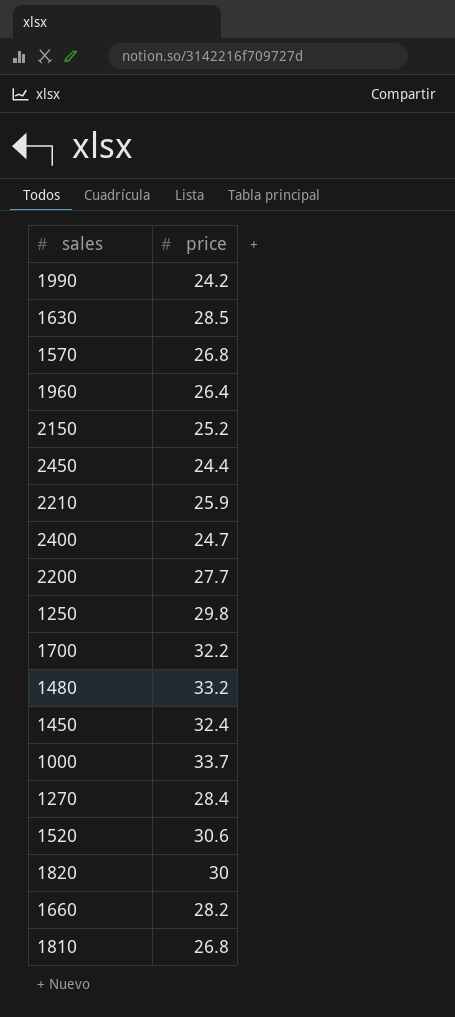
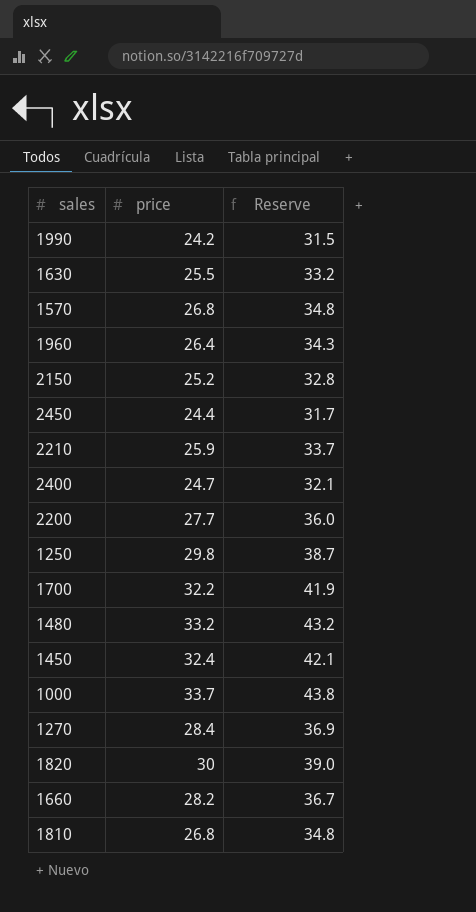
column Reserve | formula: none -> [price] * 1.3
row 1520: 30.6 -> none
1630 | price: 28.5 -> 25.5

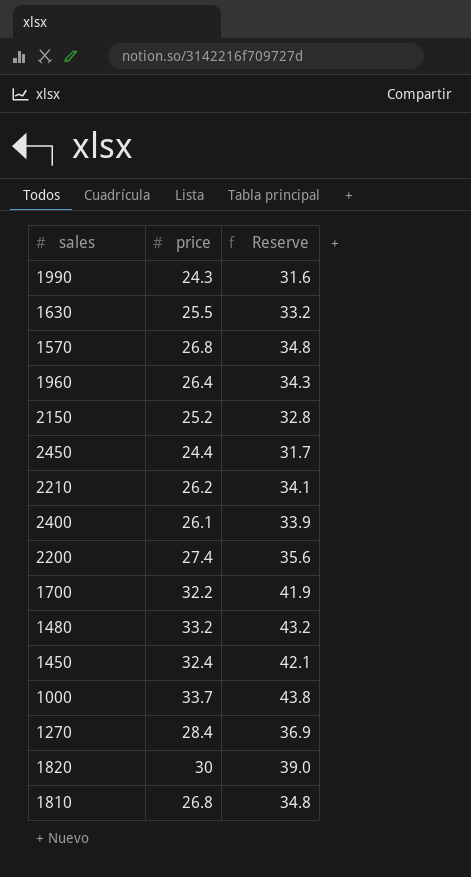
row 1250: 29.8 | 38.7 -> none
row 1660: 28.2 | 36.7 -> none
1990 | price: 24.2 -> 24.3
1990 | Reserve: 31.5 -> 31.6
2210 | price: 25.9 -> 26.2
2210 | Reserve: 33.7 -> 34.1
2400 | price: 24.7 -> 26.1
2400 | Reserve: 32.1 -> 33.9
2200 | price: 27.7 -> 27.4
2200 | Reserve: 36.0 -> 35.6

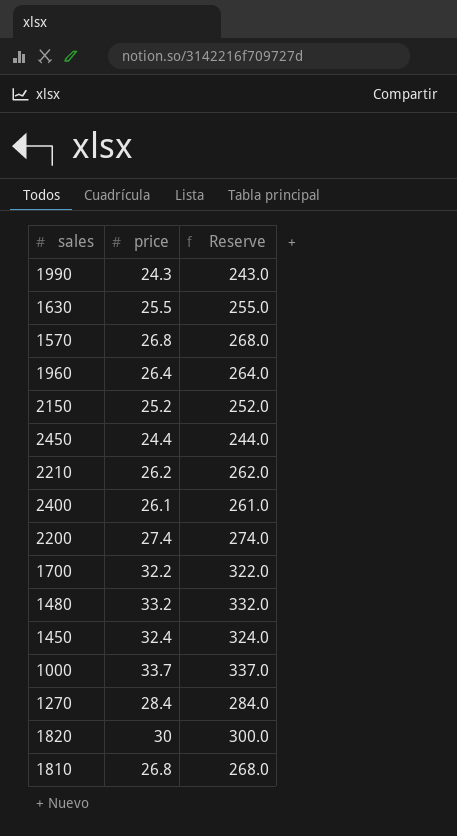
column Reserve | formula: [price] * 1.3 -> [price] * 10

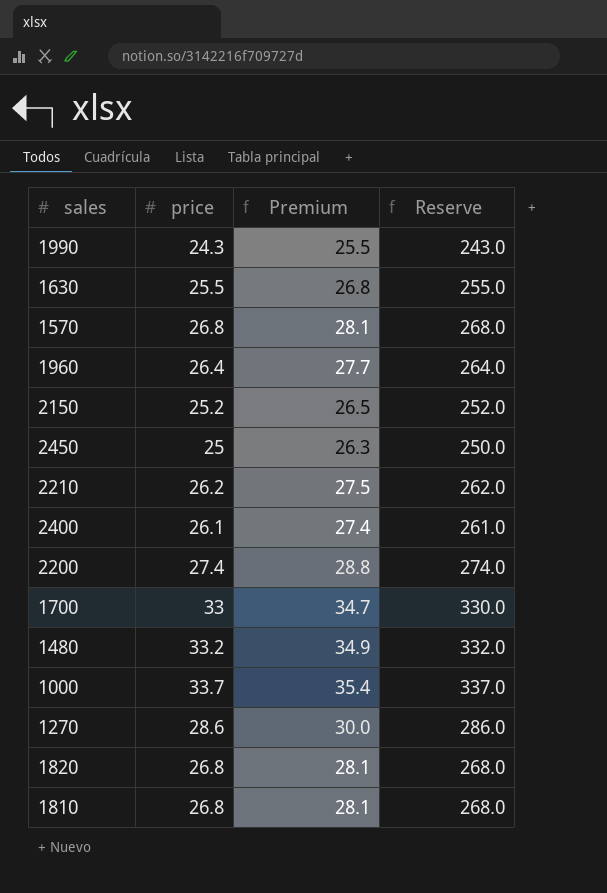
column Premium | formula: none -> [price] * 1.05
row 1450: 32.4 | 324.0 -> none
2450 | price: 24.4 -> 25
2450 | Reserve: 244.0 -> 250.0
1700 | price: 32.2 -> 33
1700 | Reserve: 322.0 -> 330.0
1270 | price: 28.4 -> 28.6
1270 | Reserve: 284.0 -> 286.0
1820 | price: 30 -> 26.8
1820 | Reserve: 300.0 -> 268.0

